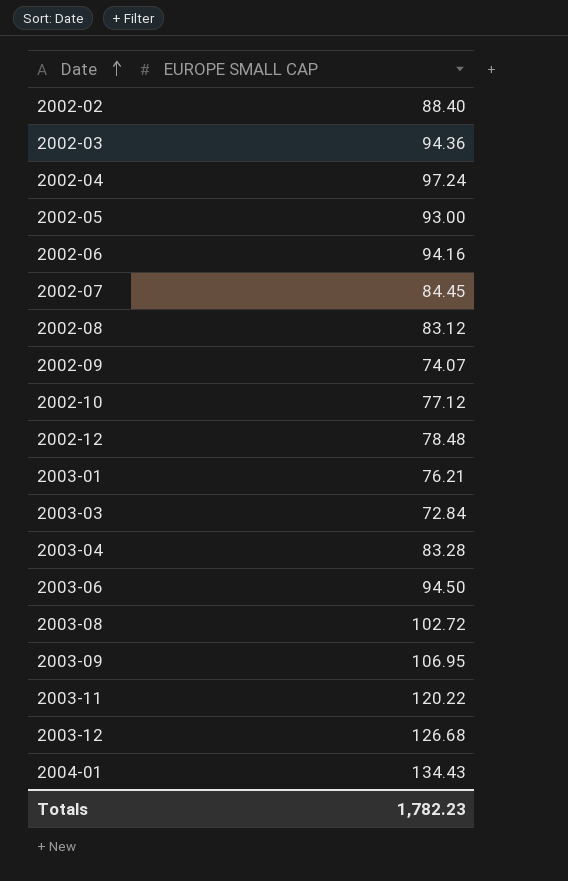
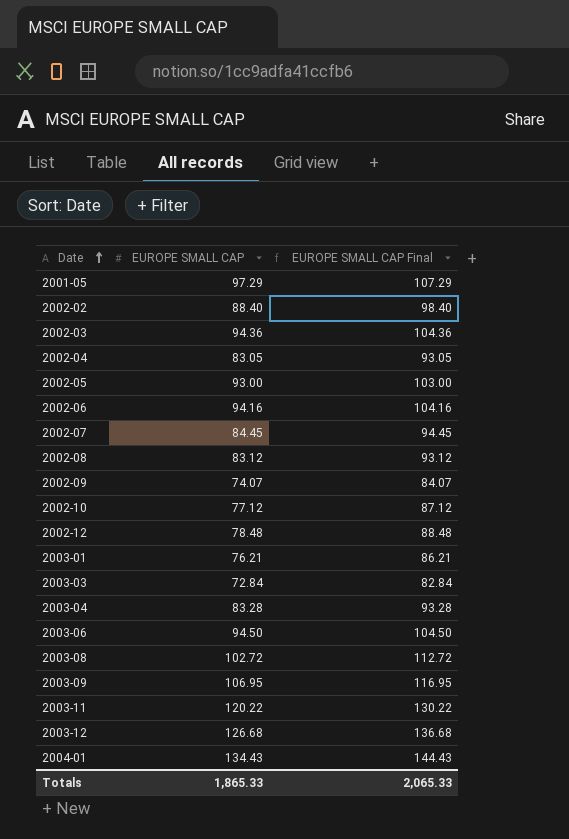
column EUROPE SMALL CAP Final | formula: none -> [EUROPE SMALL CAP] + 10
row 2001-05: none -> 97.29 | 107.29
2002-04 | EUROPE SMALL CAP: 97.24 -> 83.05
Totals | EUROPE SMALL CAP: 1,782.23 -> 1,865.33

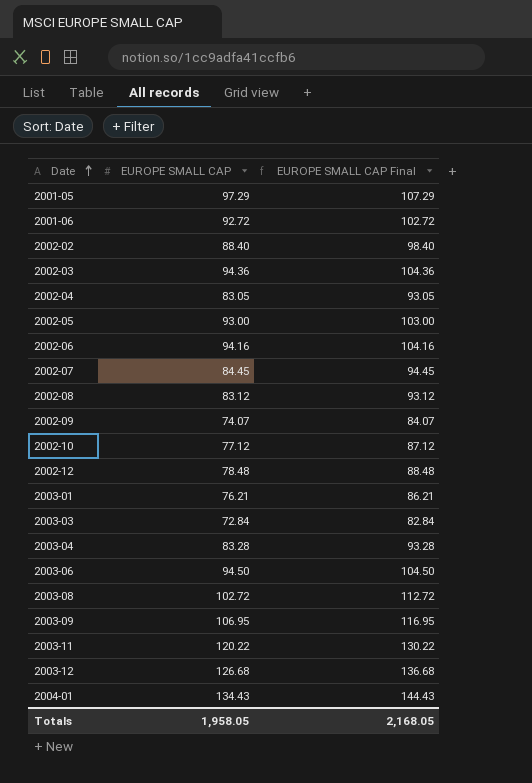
row 2001-06: none -> 92.72 | 102.72
Totals | EUROPE SMALL CAP: 1,865.33 -> 1,958.05
Totals | EUROPE SMALL CAP Final: 2,065.33 -> 2,168.05

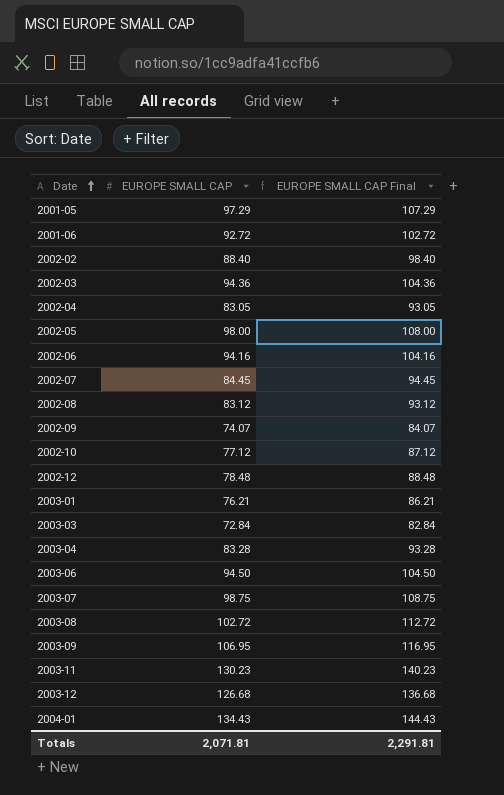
2002-05 | EUROPE SMALL CAP: 93.00 -> 98.00
2002-05 | EUROPE SMALL CAP Final: 103.00 -> 108.00
row 2003-07: none -> 98.75 | 108.75
2003-11 | EUROPE SMALL CAP: 120.22 -> 130.23
2003-11 | EUROPE SMALL CAP Final: 130.22 -> 140.23
Totals | EUROPE SMALL CAP: 1,958.05 -> 2,071.81
Totals | EUROPE SMALL CAP Final: 2,168.05 -> 2,291.81

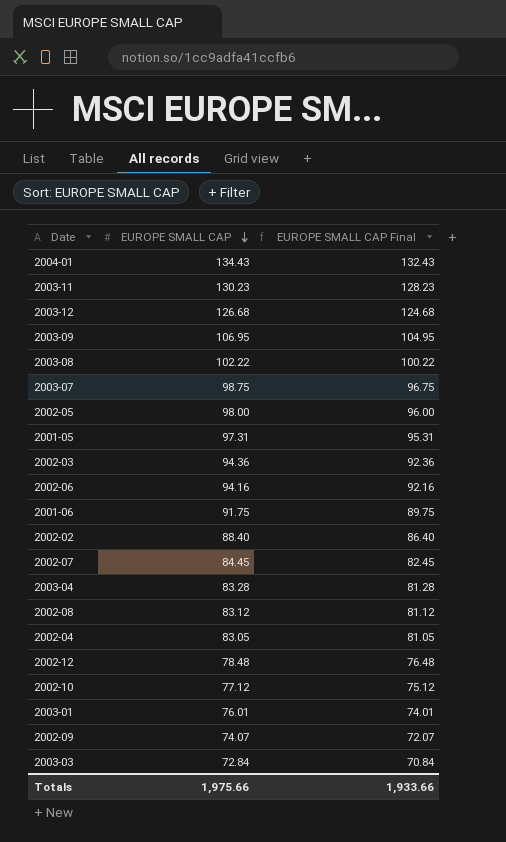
row order: Date ascending -> EUROPE SMALL CAP descending
column EUROPE SMALL CAP Final | formula: [EUROPE SMALL CAP] + 10 -> [EUROPE SMALL CAP] - 2
row 2003-06: 94.50 | 104.50 -> none
2003-08 | EUROPE SMALL CAP: 102.72 -> 102.22
2001-05 | EUROPE SMALL CAP: 97.29 -> 97.31
2001-06 | EUROPE SMALL CAP: 92.72 -> 91.75
2003-01 | EUROPE SMALL CAP: 76.21 -> 76.01
Totals | EUROPE SMALL CAP: 2,071.81 -> 1,975.66
Totals | EUROPE SMALL CAP Final: 2,291.81 -> 1,933.66

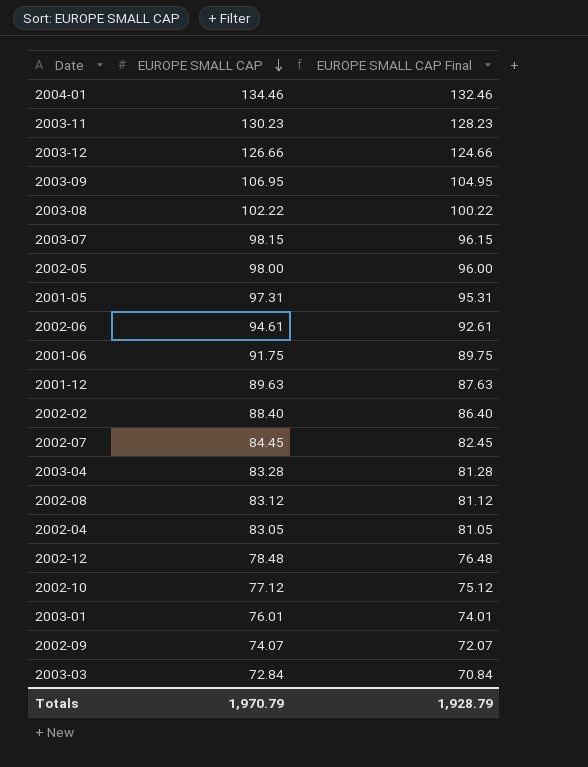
row 2002-03: 94.36 | 92.36 -> none
2004-01 | EUROPE SMALL CAP: 134.43 -> 134.46
2004-01 | EUROPE SMALL CAP Final: 132.43 -> 132.46
2003-12 | EUROPE SMALL CAP: 126.68 -> 126.66
2003-12 | EUROPE SMALL CAP Final: 124.68 -> 124.66
2003-07 | EUROPE SMALL CAP: 98.75 -> 98.15
2003-07 | EUROPE SMALL CAP Final: 96.75 -> 96.15
2002-06 | EUROPE SMALL CAP: 94.16 -> 94.61
2002-06 | EUROPE SMALL CAP Final: 92.16 -> 92.61
row 2001-12: none -> 89.63 | 87.63
Totals | EUROPE SMALL CAP: 1,975.66 -> 1,970.79
Totals | EUROPE SMALL CAP Final: 1,933.66 -> 1,928.79

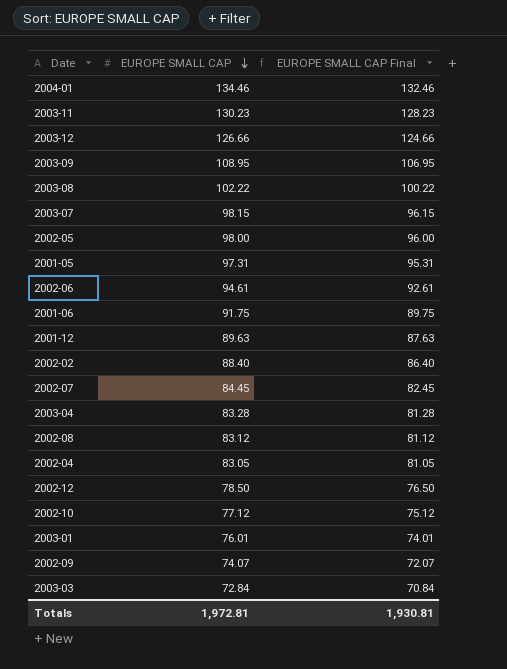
2003-09 | EUROPE SMALL CAP: 106.95 -> 108.95
2003-09 | EUROPE SMALL CAP Final: 104.95 -> 106.95
2002-12 | EUROPE SMALL CAP: 78.48 -> 78.50
2002-12 | EUROPE SMALL CAP Final: 76.48 -> 76.50
Totals | EUROPE SMALL CAP: 1,970.79 -> 1,972.81
Totals | EUROPE SMALL CAP Final: 1,928.79 -> 1,930.81

